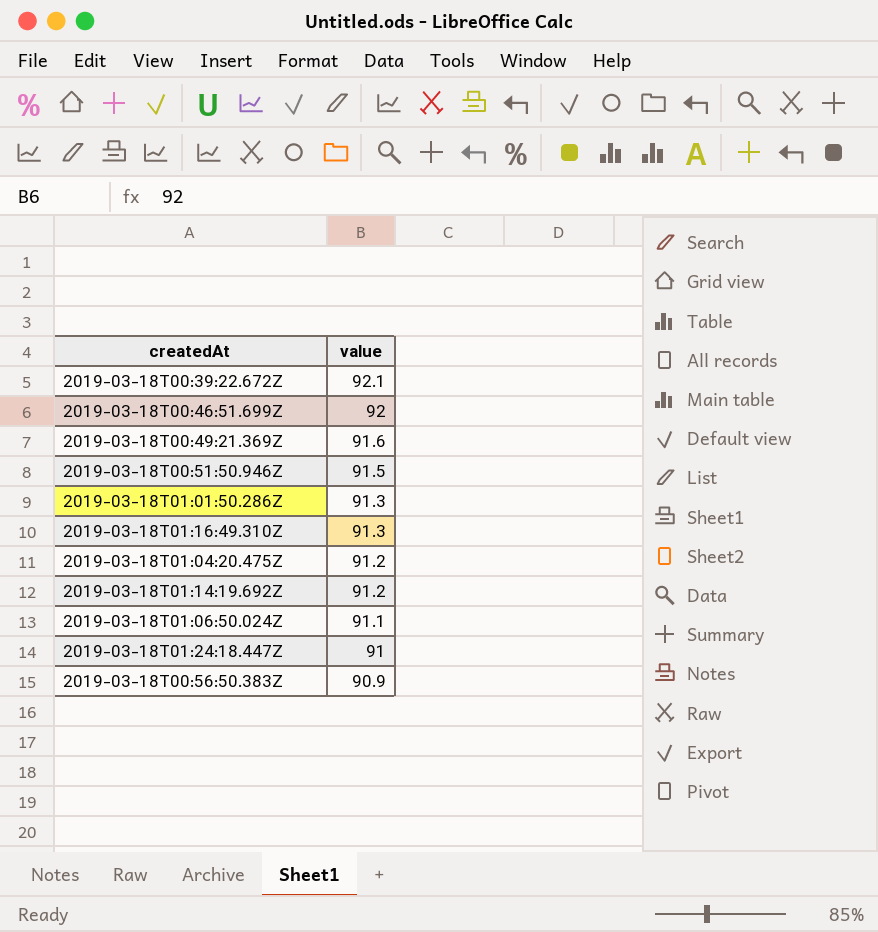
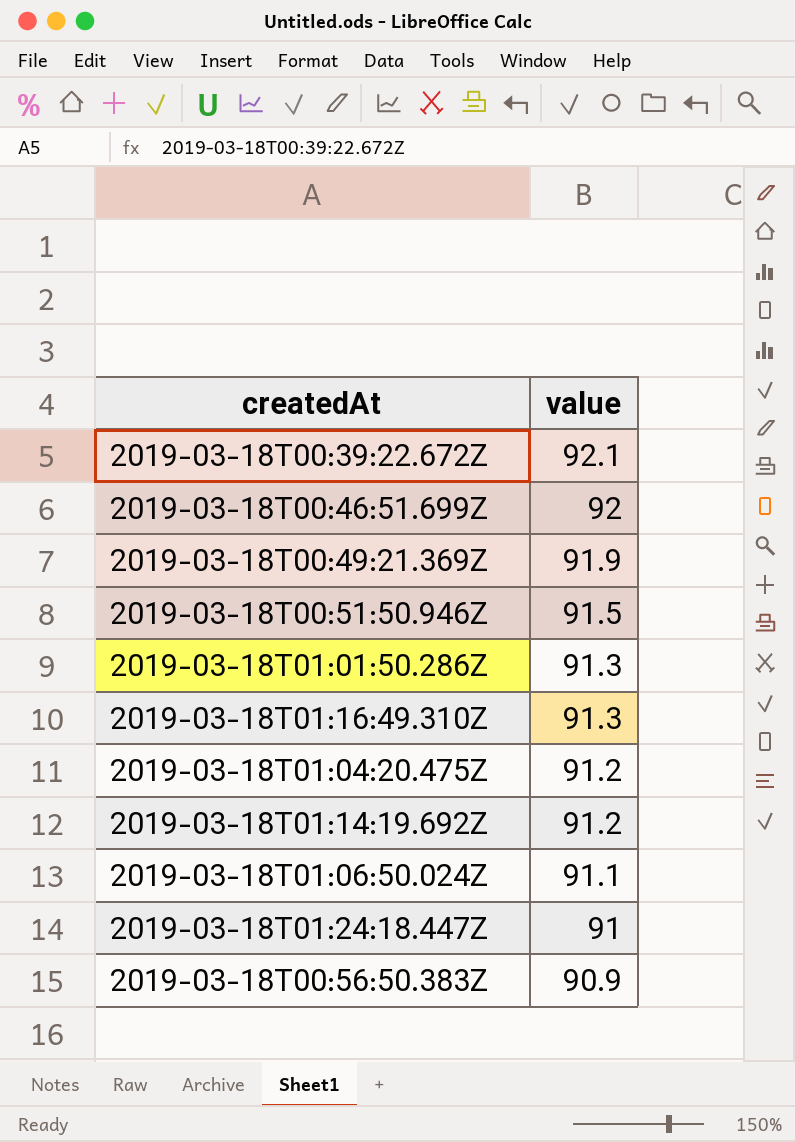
2019-03-18T00:49:21.369Z | value: 91.6 -> 91.9

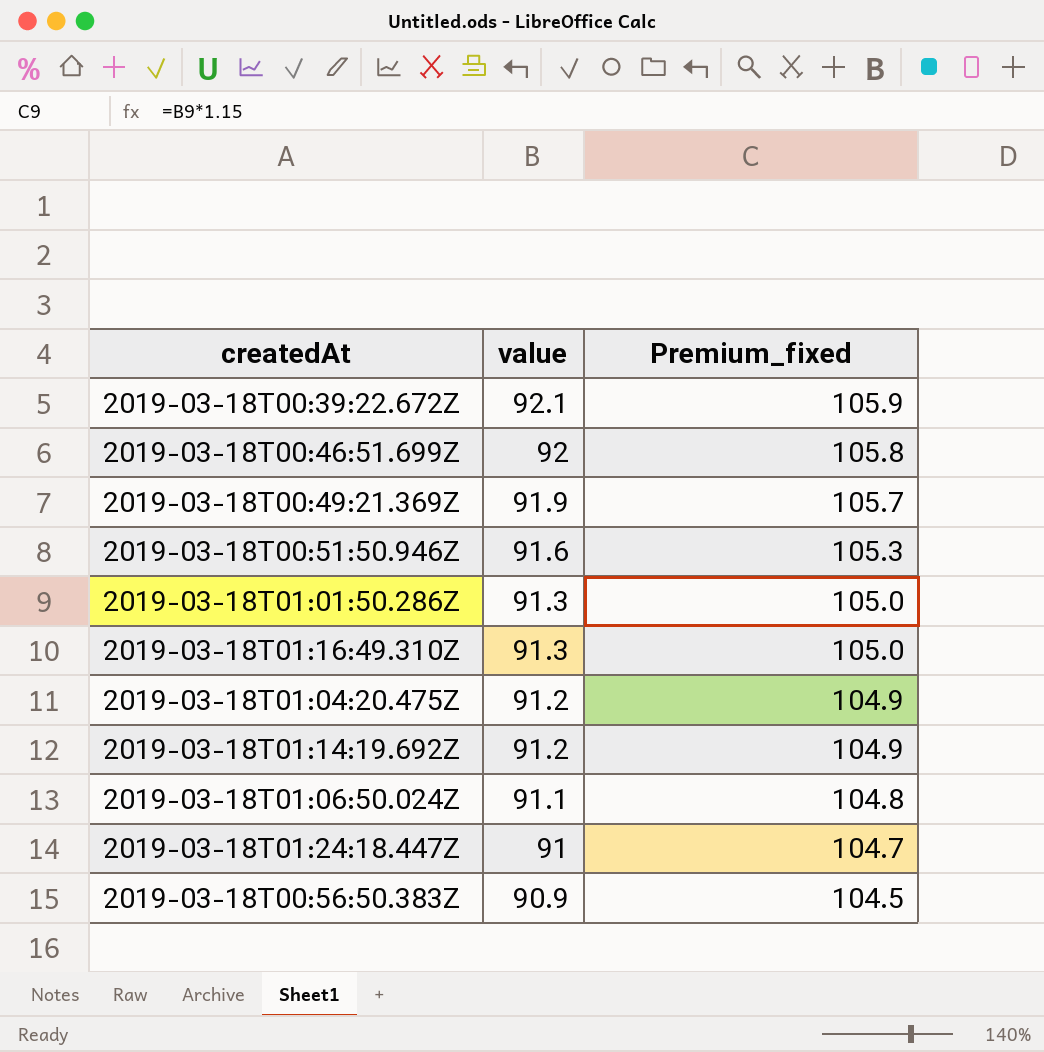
column Premium_fixed | formula: none -> [value] * 1.15
2019-03-18T00:51:50.946Z | value: 91.5 -> 91.6

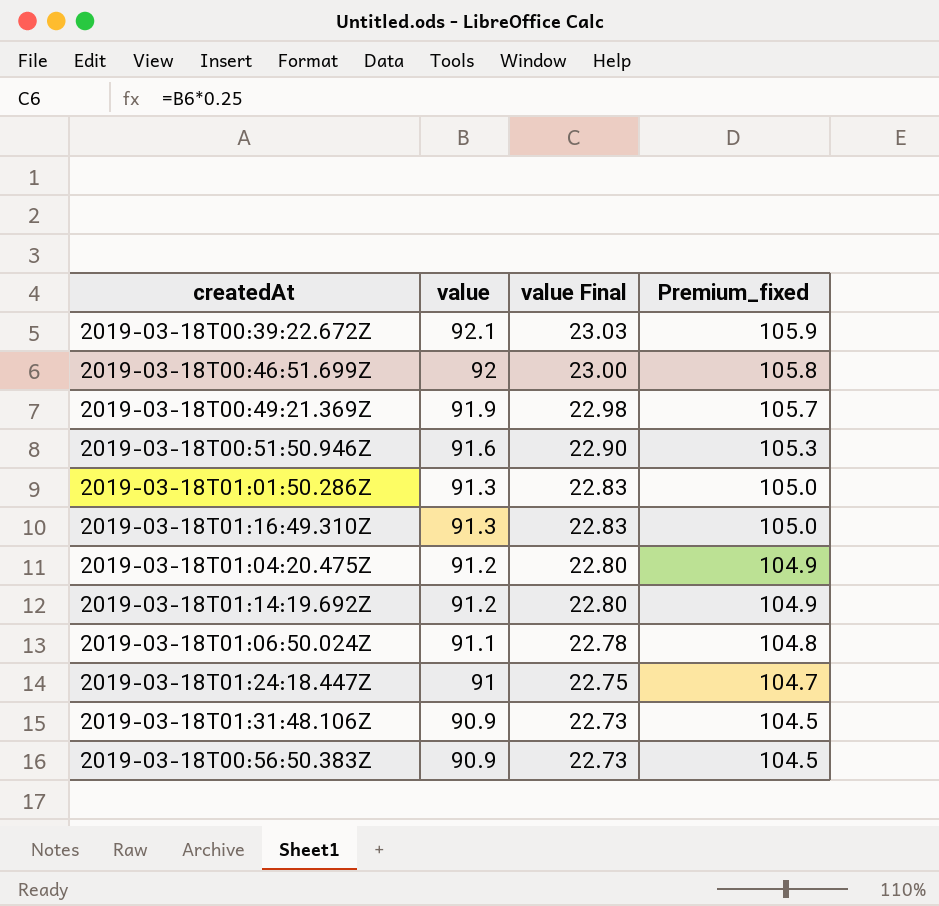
column value Final | formula: none -> [value] * 0.25
row 2019-03-18T01:31:48.106Z: none -> 90.9 | 22.73 | 104.5

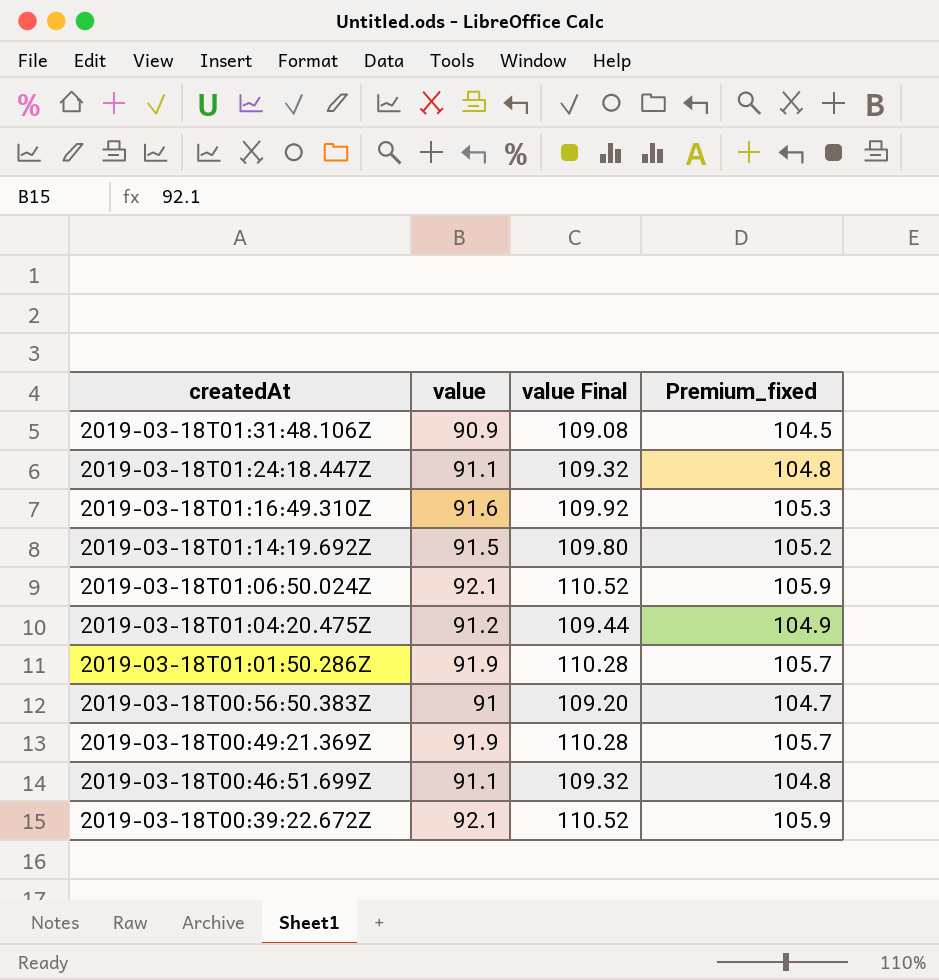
row order: value descending -> createdAt descending
column value Final | formula: [value] * 0.25 -> [value] * 1.2
row 2019-03-18T00:51:50.946Z: 91.6 | 22.90 | 105.3 -> none
2019-03-18T01:24:18.447Z | value: 91 -> 91.1
2019-03-18T01:24:18.447Z | Premium_fixed: 104.7 -> 104.8
2019-03-18T01:16:49.310Z | value: 91.3 -> 91.6
2019-03-18T01:16:49.310Z | Premium_fixed: 105.0 -> 105.3
2019-03-18T01:14:19.692Z | value: 91.2 -> 91.5
2019-03-18T01:14:19.692Z | Premium_fixed: 104.9 -> 105.2
2019-03-18T01:06:50.024Z | value: 91.1 -> 92.1
2019-03-18T01:06:50.024Z | Premium_fixed: 104.8 -> 105.9
2019-03-18T01:01:50.286Z | value: 91.3 -> 91.9
2019-03-18T01:01:50.286Z | Premium_fixed: 105.0 -> 105.7
2019-03-18T00:56:50.383Z | value: 90.9 -> 91
2019-03-18T00:56:50.383Z | Premium_fixed: 104.5 -> 104.7
2019-03-18T00:46:51.699Z | value: 92 -> 91.1
2019-03-18T00:46:51.699Z | Premium_fixed: 105.8 -> 104.8

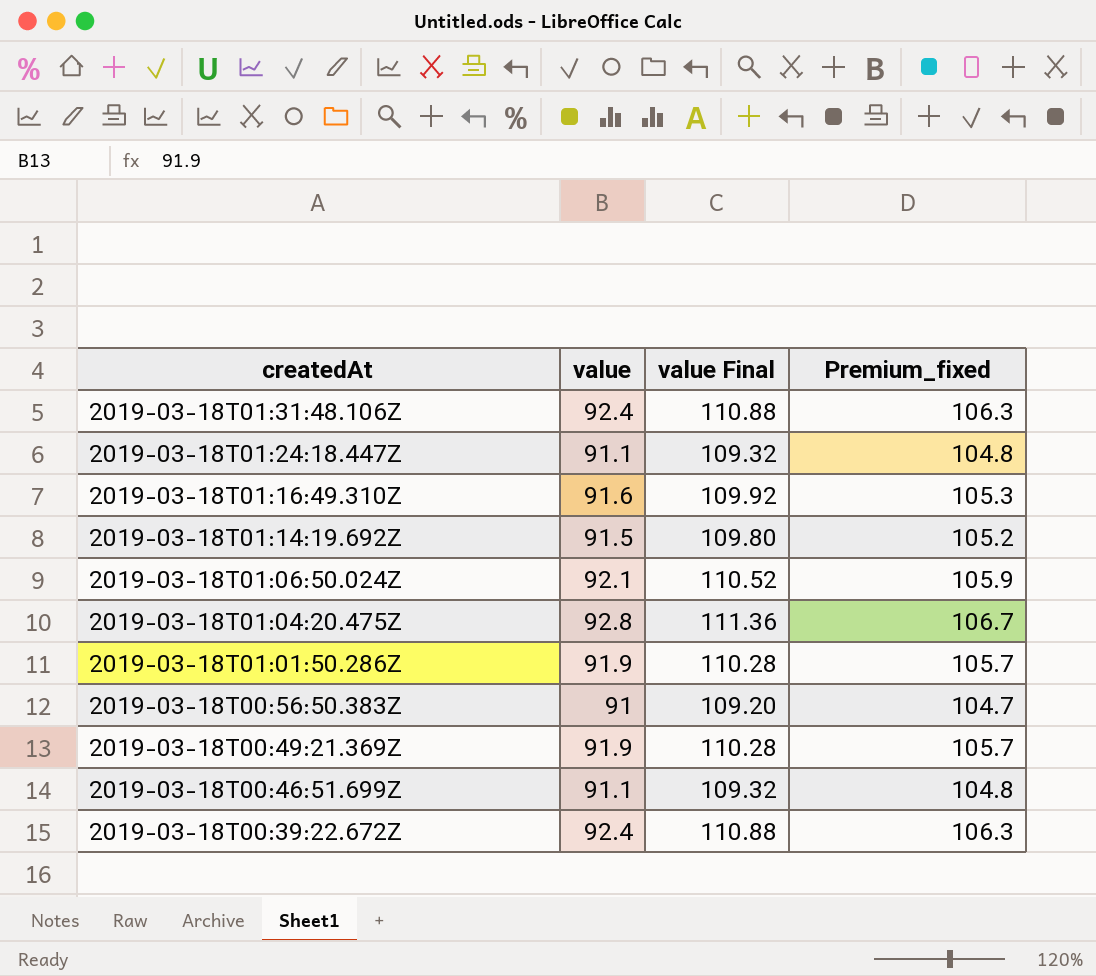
2019-03-18T01:31:48.106Z | value: 90.9 -> 92.4
2019-03-18T01:31:48.106Z | value Final: 109.08 -> 110.88
2019-03-18T01:31:48.106Z | Premium_fixed: 104.5 -> 106.3
2019-03-18T01:04:20.475Z | value: 91.2 -> 92.8
2019-03-18T01:04:20.475Z | value Final: 109.44 -> 111.36
2019-03-18T01:04:20.475Z | Premium_fixed: 104.9 -> 106.7
2019-03-18T00:39:22.672Z | value: 92.1 -> 92.4
2019-03-18T00:39:22.672Z | value Final: 110.52 -> 110.88
2019-03-18T00:39:22.672Z | Premium_fixed: 105.9 -> 106.3

